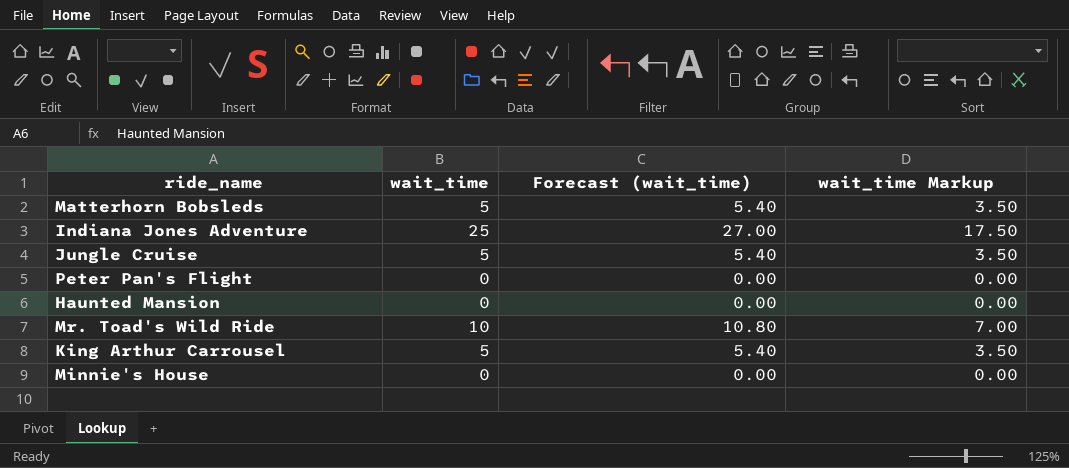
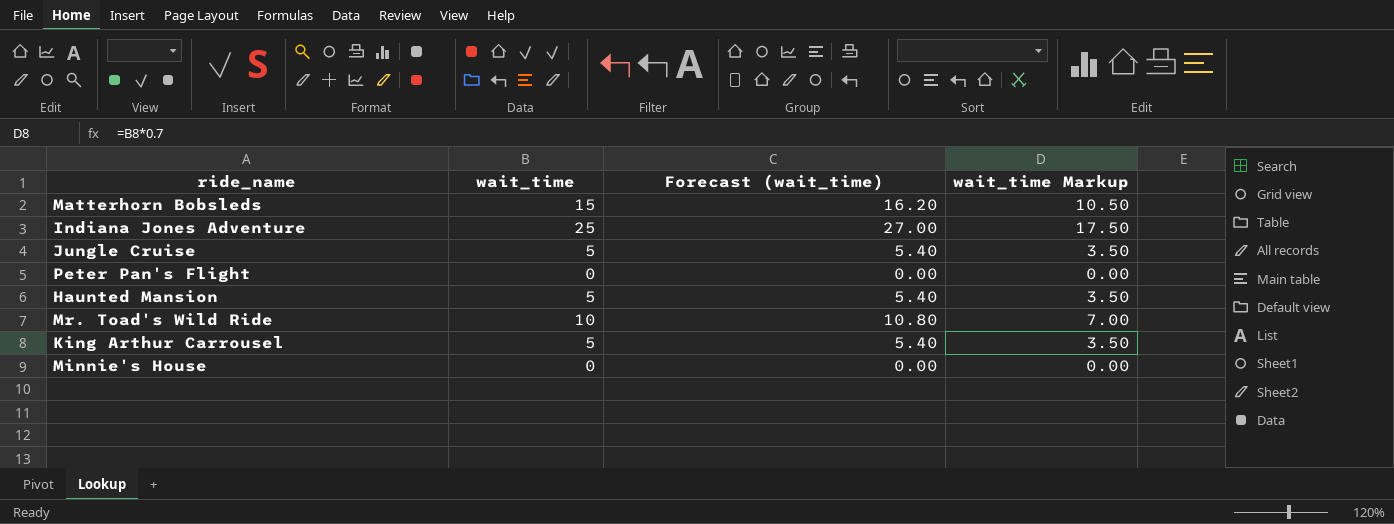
Matterhorn Bobsleds | wait_time: 5 -> 15
Matterhorn Bobsleds | Forecast (wait_time): 5.40 -> 16.20
Matterhorn Bobsleds | wait_time Markup: 3.50 -> 10.50
Haunted Mansion | wait_time: 0 -> 5
Haunted Mansion | Forecast (wait_time): 0.00 -> 5.40
Haunted Mansion | wait_time Markup: 0.00 -> 3.50

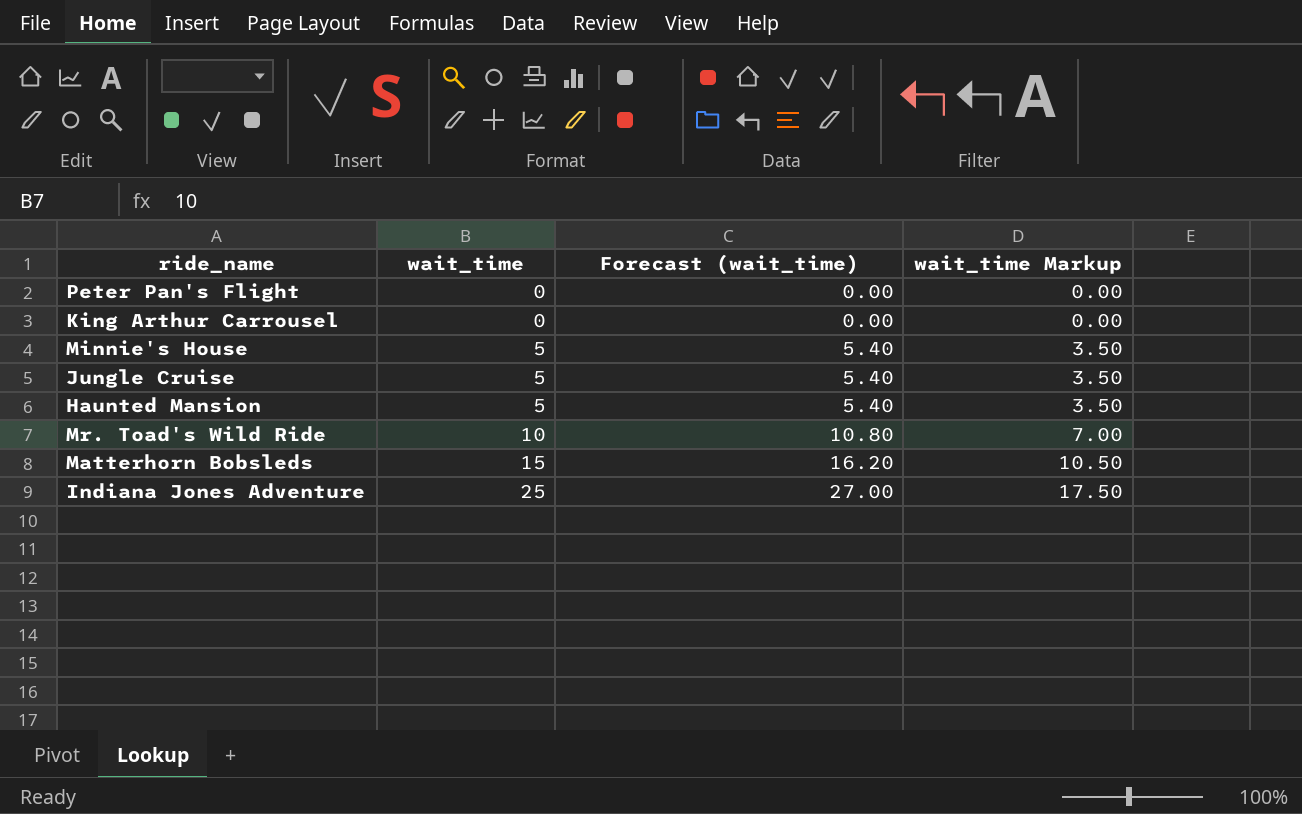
row order: none -> wait_time ascending
King Arthur Carrousel | wait_time: 5 -> 0
King Arthur Carrousel | Forecast (wait_time): 5.40 -> 0.00
King Arthur Carrousel | wait_time Markup: 3.50 -> 0.00
Minnie's House | wait_time: 0 -> 5
Minnie's House | Forecast (wait_time): 0.00 -> 5.40
Minnie's House | wait_time Markup: 0.00 -> 3.50

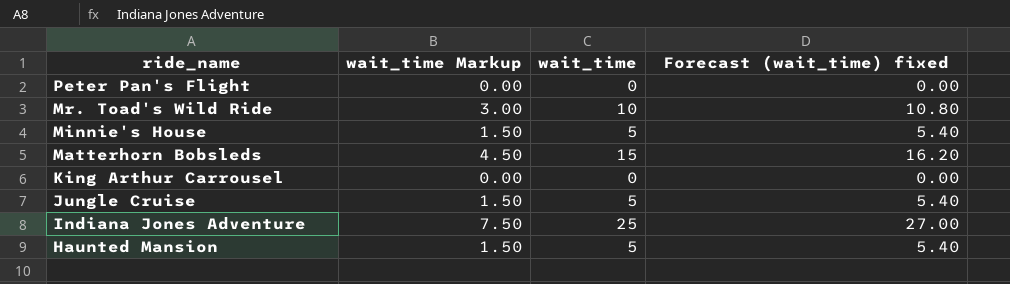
row order: wait_time ascending -> ride_name descending
column wait_time Markup | formula: [wait_time] * 0.7 -> [wait_time] * 0.3
column wait_time Markup | position: 4 -> 2
column name: Forecast (wait_time) -> Forecast (wait_time) fixed

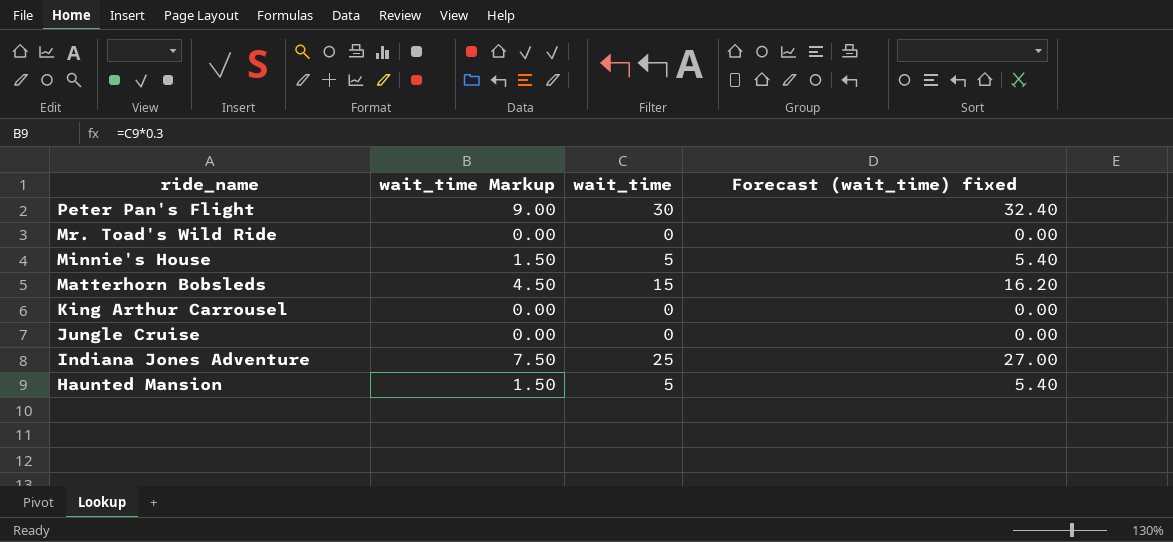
Peter Pan's Flight | wait_time Markup: 0.00 -> 9.00
Peter Pan's Flight | wait_time: 0 -> 30
Peter Pan's Flight | Forecast (wait_time) fixed: 0.00 -> 32.40
Mr. Toad's Wild Ride | wait_time Markup: 3.00 -> 0.00
Mr. Toad's Wild Ride | wait_time: 10 -> 0
Mr. Toad's Wild Ride | Forecast (wait_time) fixed: 10.80 -> 0.00
Jungle Cruise | wait_time Markup: 1.50 -> 0.00
Jungle Cruise | wait_time: 5 -> 0
Jungle Cruise | Forecast (wait_time) fixed: 5.40 -> 0.00

